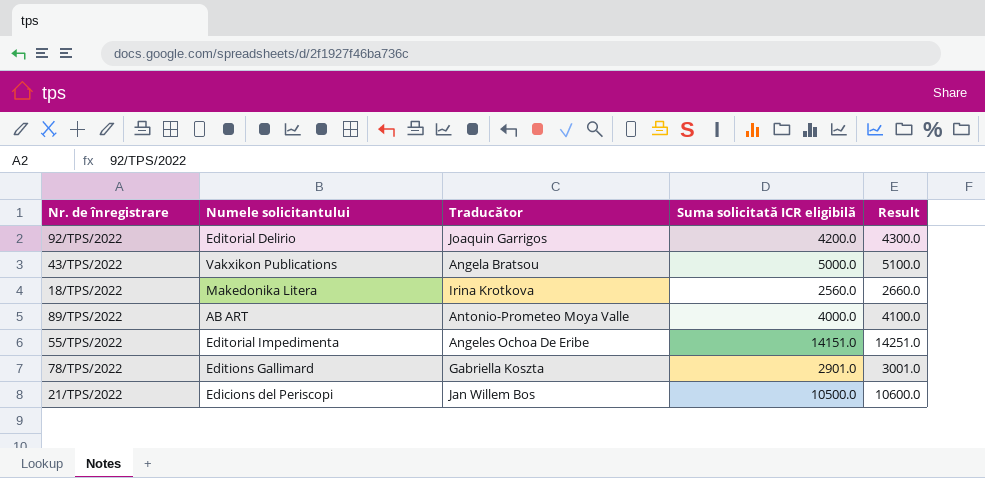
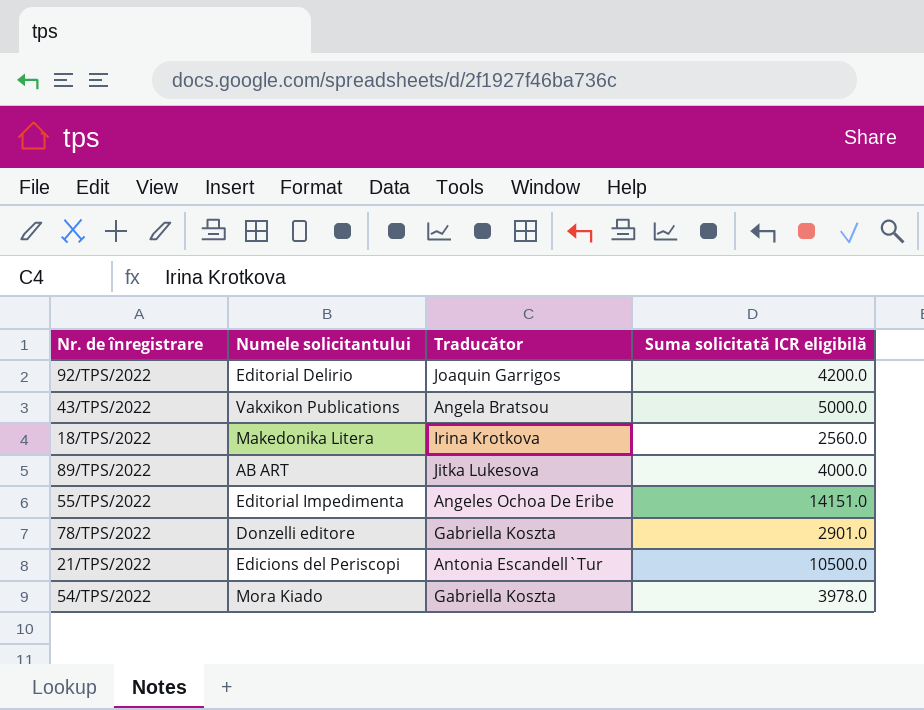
column Result | formula: [Suma solicitată ICR eligibilă] + 100 -> none
89/TPS/2022 | Traducător: Antonio-Prometeo Moya Valle -> Jitka Lukesova
78/TPS/2022 | Numele solicitantului: Editions Gallimard -> Donzelli editore
21/TPS/2022 | Traducător: Jan Willem Bos -> Antonia Escandell`Tur
row 54/TPS/2022: none -> Mora Kiado | Gabriella Koszta | 3978.0

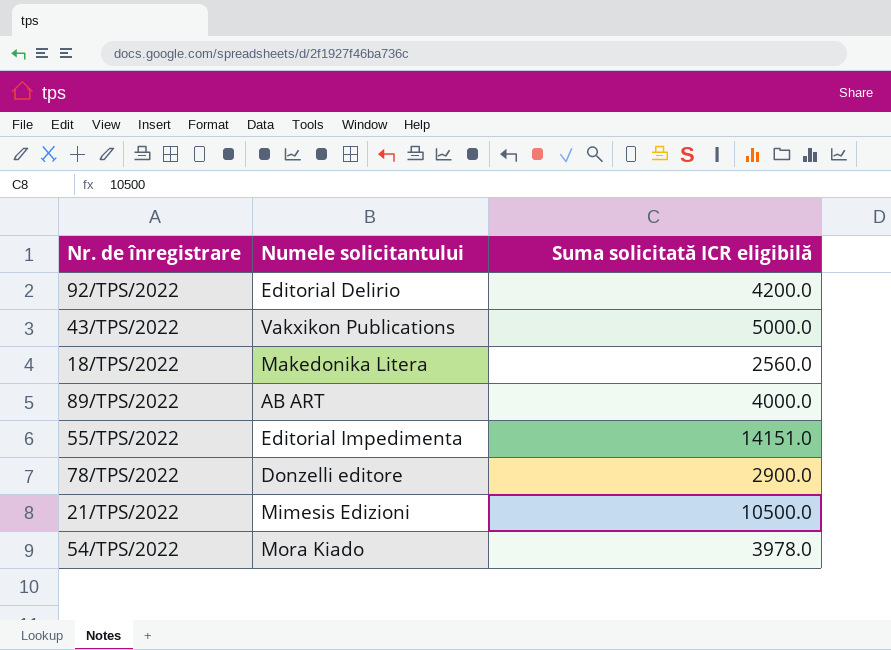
column Traducător | position: 3 -> none
78/TPS/2022 | Suma solicitată ICR eligibilă: 2901.0 -> 2900.0
21/TPS/2022 | Numele solicitantului: Edicions del Periscopi -> Mimesis Edizioni

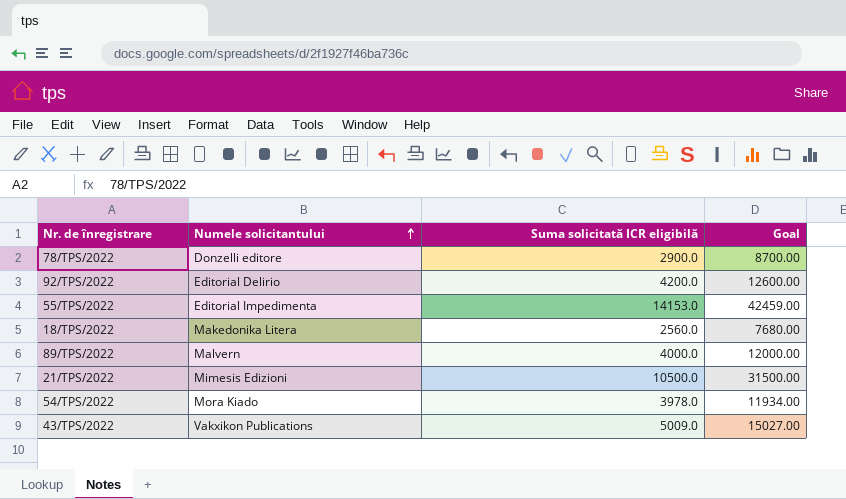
row order: none -> Numele solicitantului ascending
column Goal | formula: none -> [Suma solicitată ICR eligibilă] * 3
55/TPS/2022 | Suma solicitată ICR eligibilă: 14151.0 -> 14153.0
89/TPS/2022 | Numele solicitantului: AB ART -> Malvern
43/TPS/2022 | Suma solicitată ICR eligibilă: 5000.0 -> 5009.0

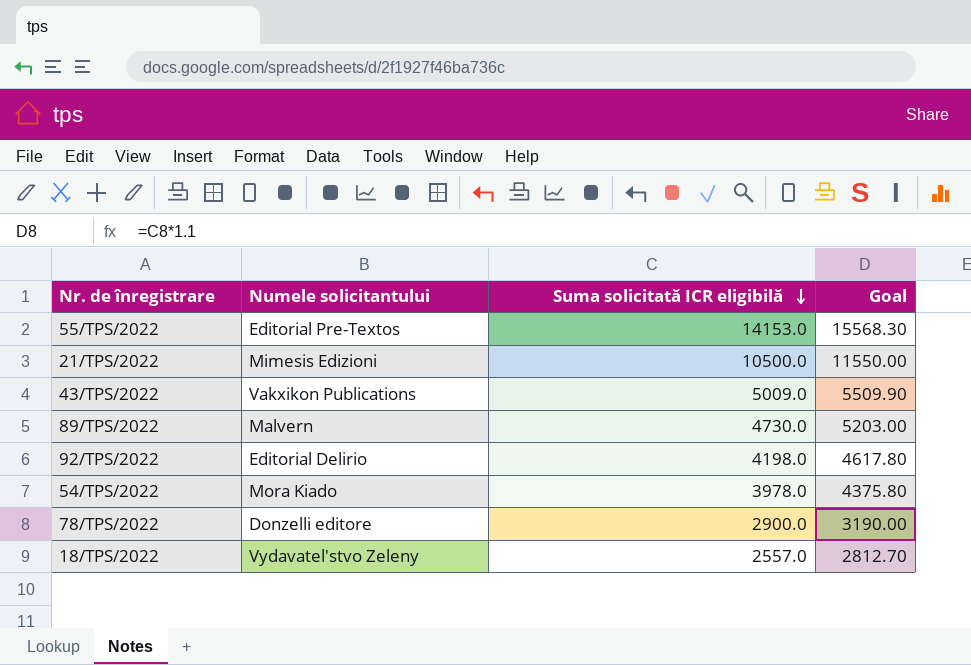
row order: Numele solicitantului ascending -> Suma solicitată ICR eligibilă descending
column Goal | formula: [Suma solicitată ICR eligibilă] * 3 -> [Suma solicitată ICR eligibilă] * 1.1
55/TPS/2022 | Numele solicitantului: Editorial Impedimenta -> Editorial Pre-Textos
89/TPS/2022 | Suma solicitată ICR eligibilă: 4000.0 -> 4730.0
92/TPS/2022 | Suma solicitată ICR eligibilă: 4200.0 -> 4198.0
18/TPS/2022 | Numele solicitantului: Makedonika Litera -> Vydavatel'stvo Zeleny
18/TPS/2022 | Suma solicitată ICR eligibilă: 2560.0 -> 2557.0

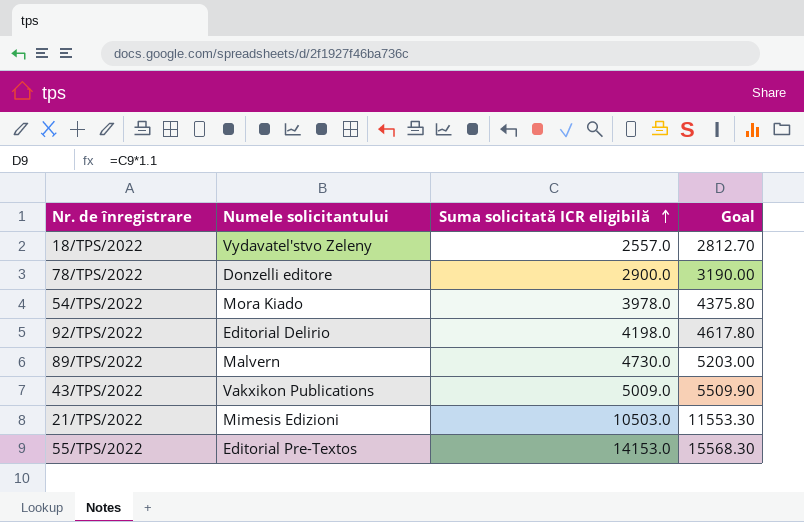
row order: Suma solicitată ICR eligibilă descending -> Suma solicitată ICR eligibilă ascending
21/TPS/2022 | Suma solicitată ICR eligibilă: 10500.0 -> 10503.0
21/TPS/2022 | Goal: 11550.00 -> 11553.30

